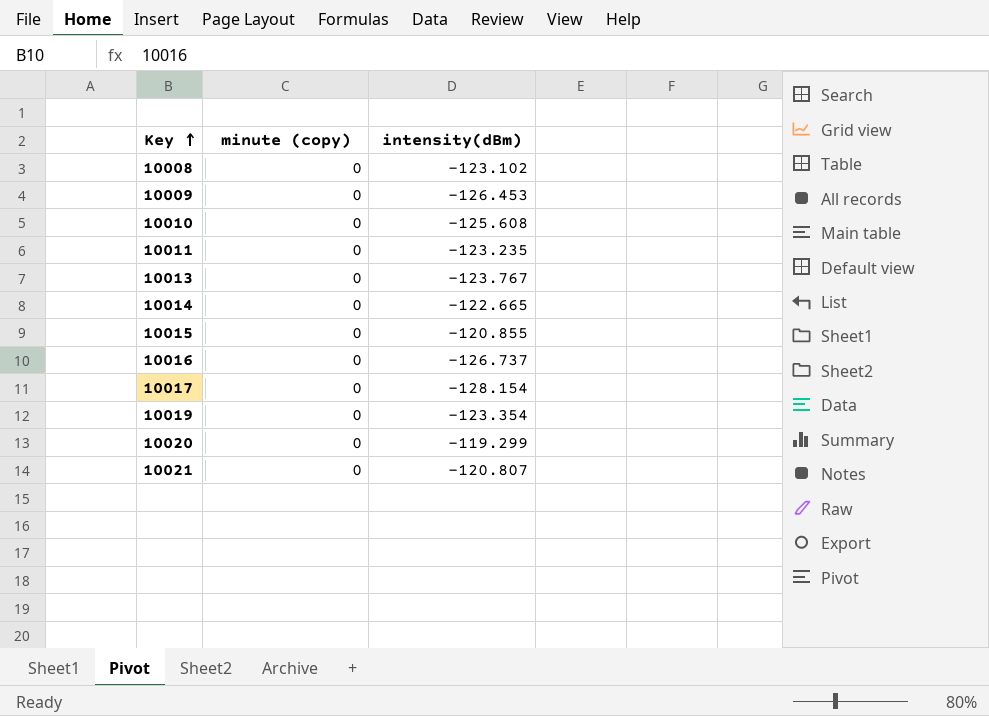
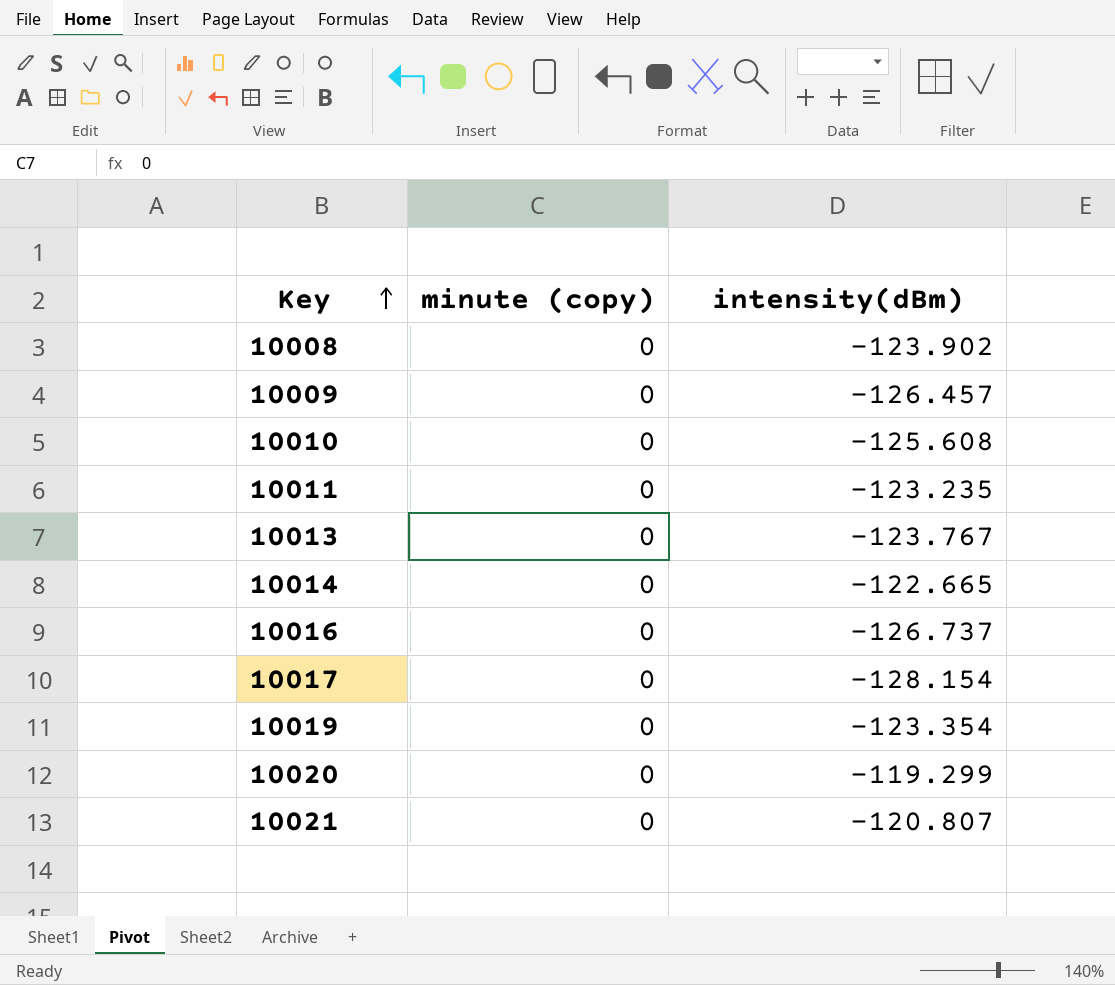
row 10015: 0 | -120.855 -> none
10008 | intensity(dBm): -123.102 -> -123.902
10009 | intensity(dBm): -126.453 -> -126.457

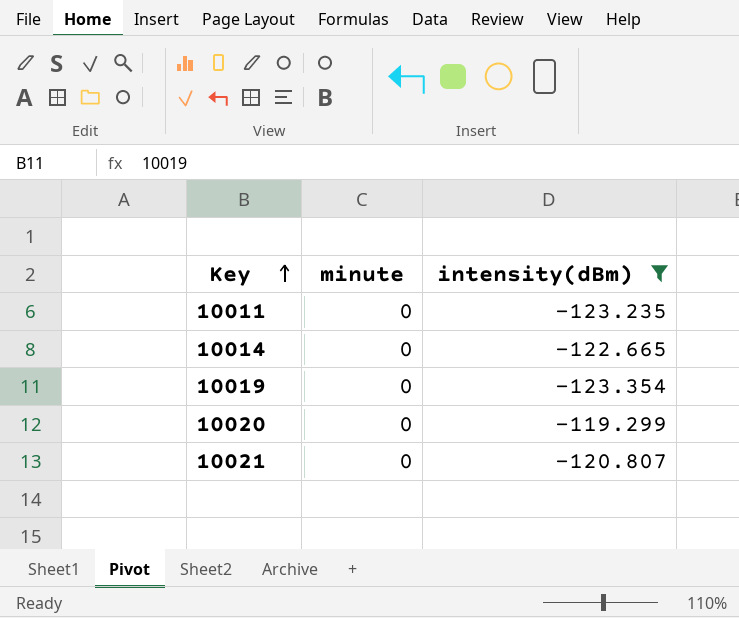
filter: none -> intensity(dBm) >= -123.354
column name: minute (copy) -> minute

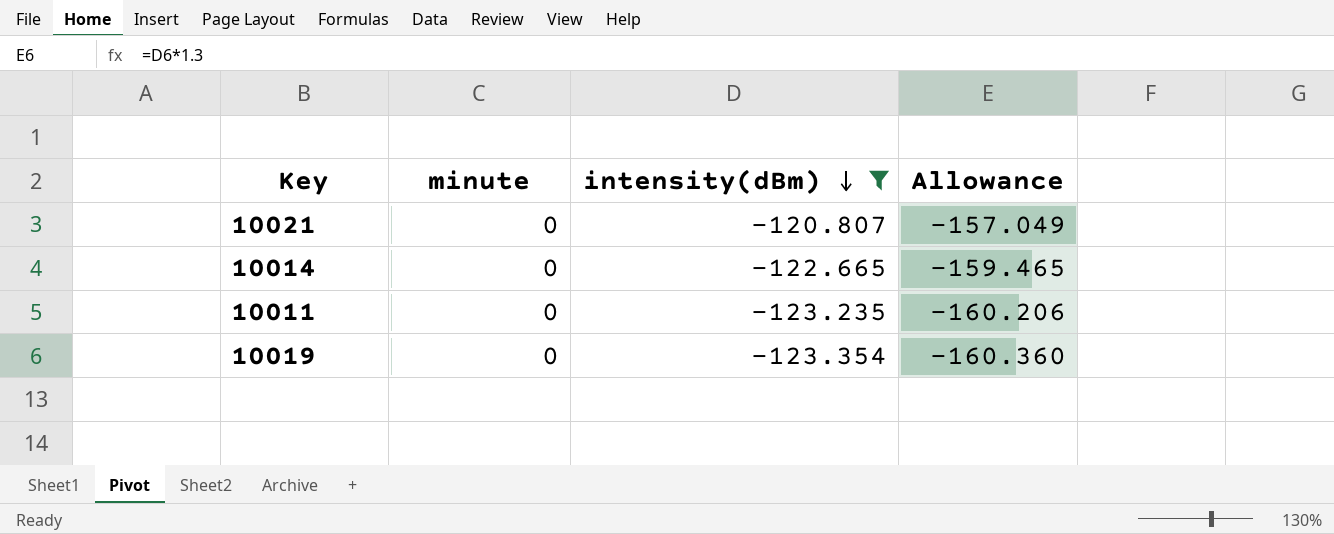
row order: Key ascending -> intensity(dBm) descending
column Allowance | formula: none -> [intensity(dBm)] * 1.3
row 10020: 0 | -119.299 -> none

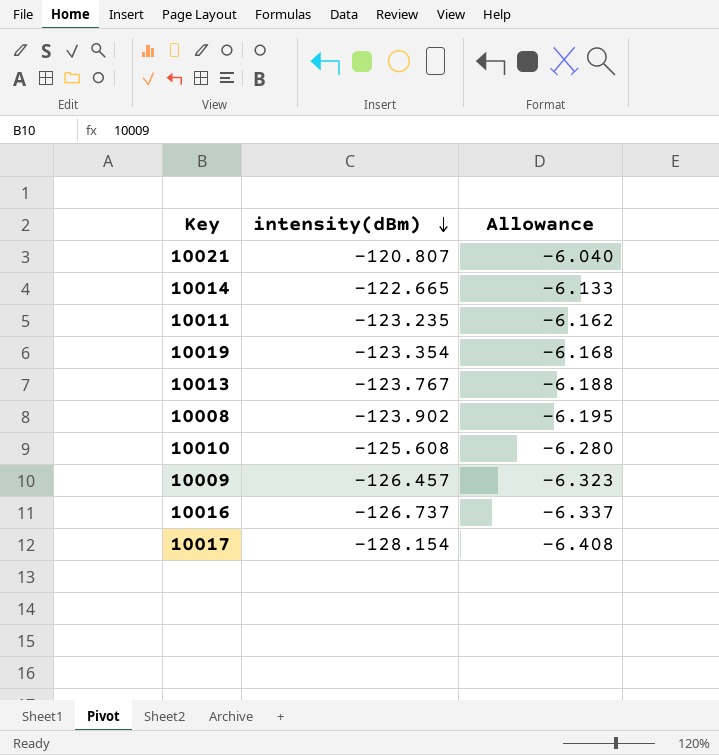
filter: intensity(dBm) >= -123.354 -> none
column minute | position: 2 -> none
column Allowance | formula: [intensity(dBm)] * 1.3 -> [intensity(dBm)] * 0.05

